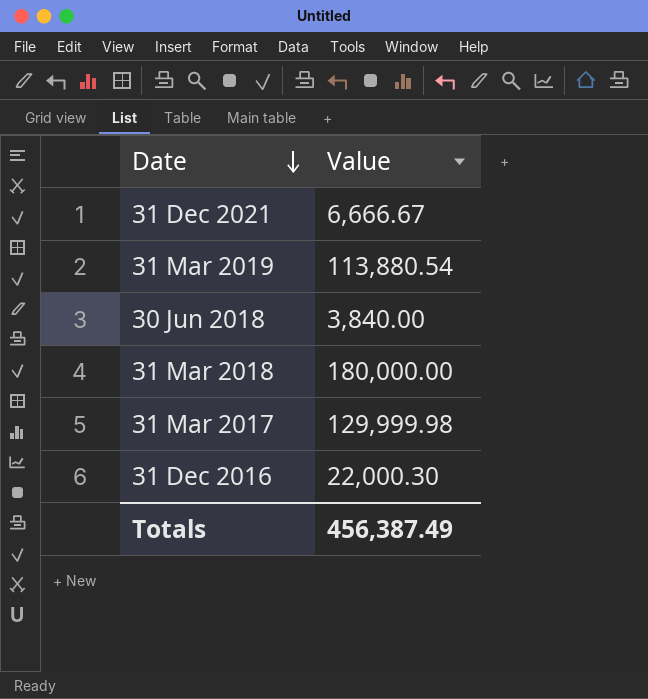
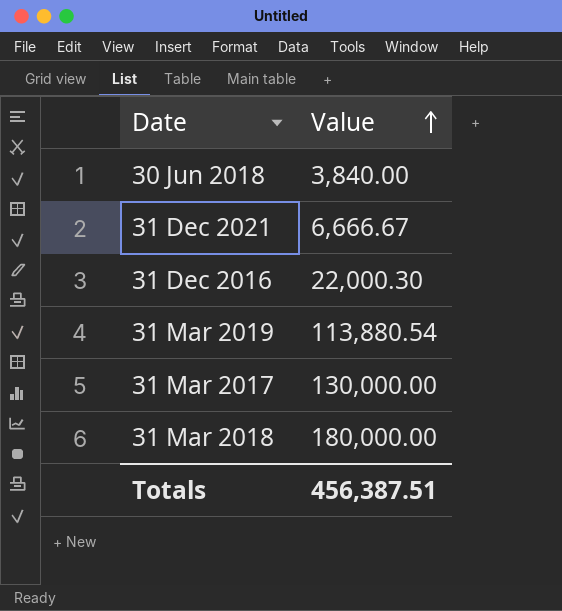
row order: Date descending -> Value ascending
31 Mar 2017 | Value: 129,999.98 -> 130,000.00
Totals | Value: 456,387.49 -> 456,387.51

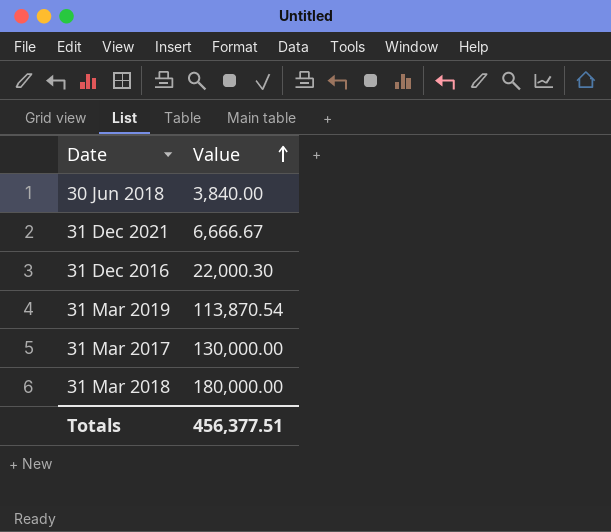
31 Mar 2019 | Value: 113,880.54 -> 113,870.54
Totals | Value: 456,387.51 -> 456,377.51

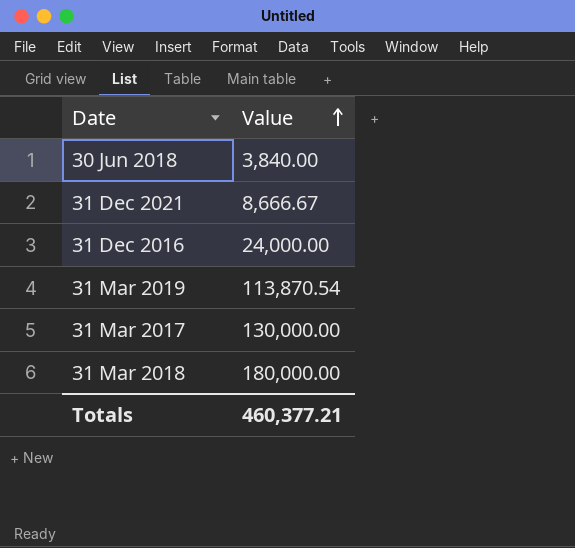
31 Dec 2021 | Value: 6,666.67 -> 8,666.67
31 Dec 2016 | Value: 22,000.30 -> 24,000.00
Totals | Value: 456,377.51 -> 460,377.21

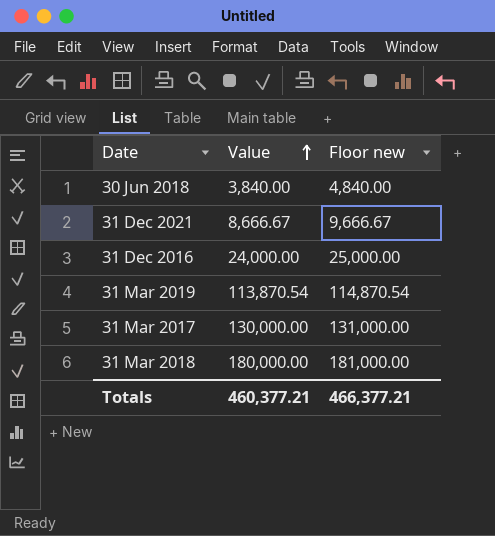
column Floor new | formula: none -> [Value] + 1000

